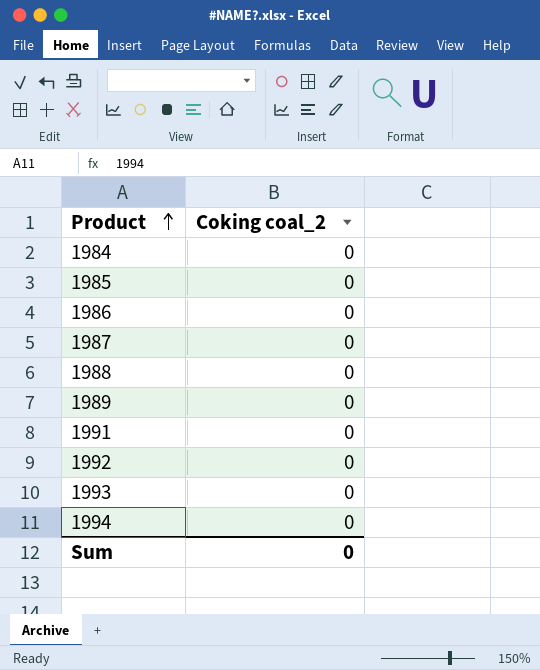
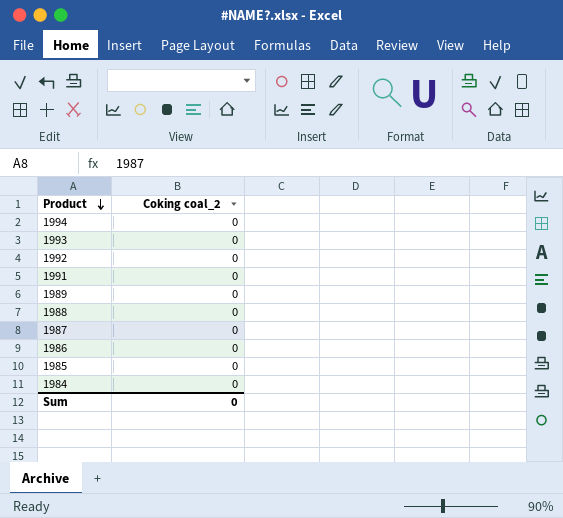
row order: Product ascending -> Product descending

